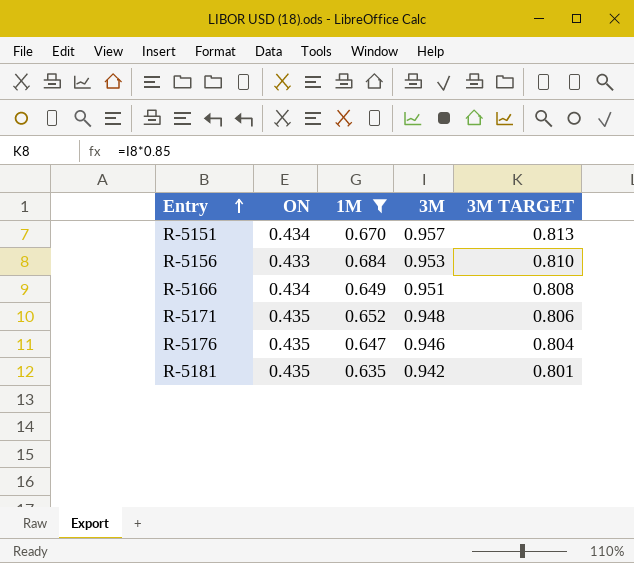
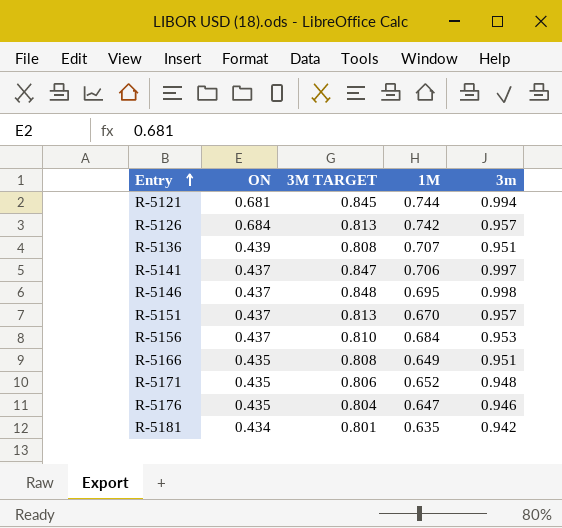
filter: 1M <= 0.684 -> none
column 3M TARGET | position: 5 -> 3
column name: 3M -> 3m
R-5151 | ON: 0.434 -> 0.437
R-5156 | ON: 0.433 -> 0.437
R-5166 | ON: 0.434 -> 0.435
R-5181 | ON: 0.435 -> 0.434

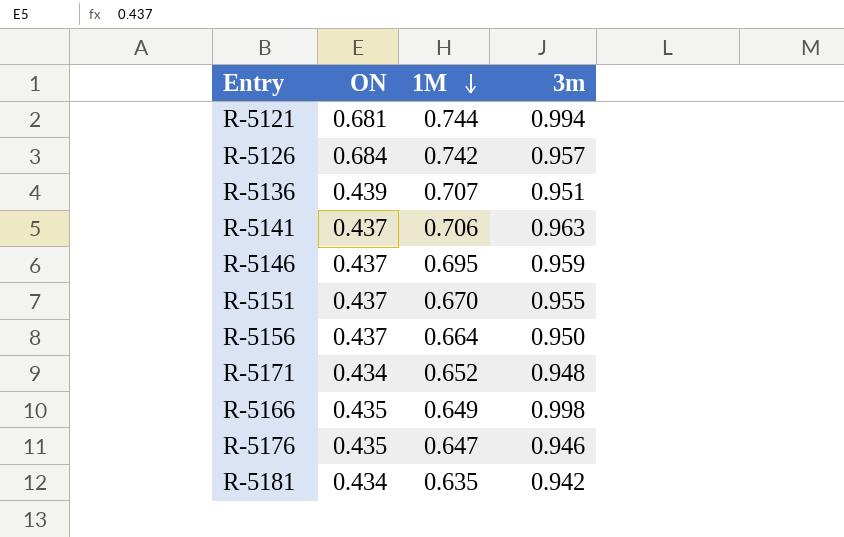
row order: Entry ascending -> 1M descending
column 3M TARGET | formula: [3m] * 0.85 -> none
R-5141 | 3m: 0.997 -> 0.963
R-5146 | 3m: 0.998 -> 0.959
R-5151 | 3m: 0.957 -> 0.955
R-5156 | 1M: 0.684 -> 0.664
R-5156 | 3m: 0.953 -> 0.950
R-5171 | ON: 0.435 -> 0.434
R-5166 | 3m: 0.951 -> 0.998

